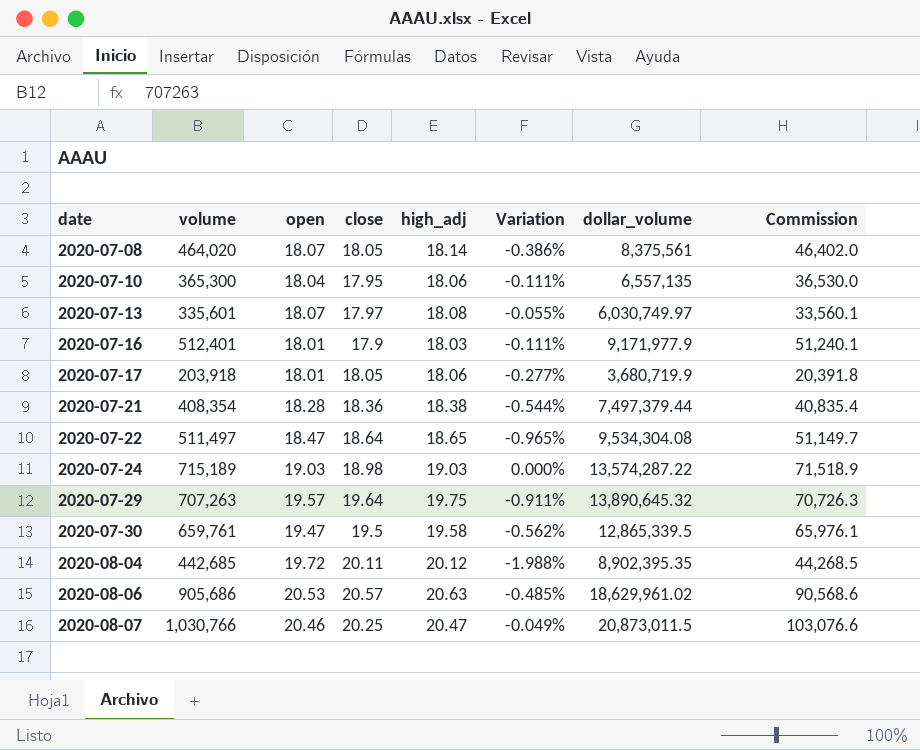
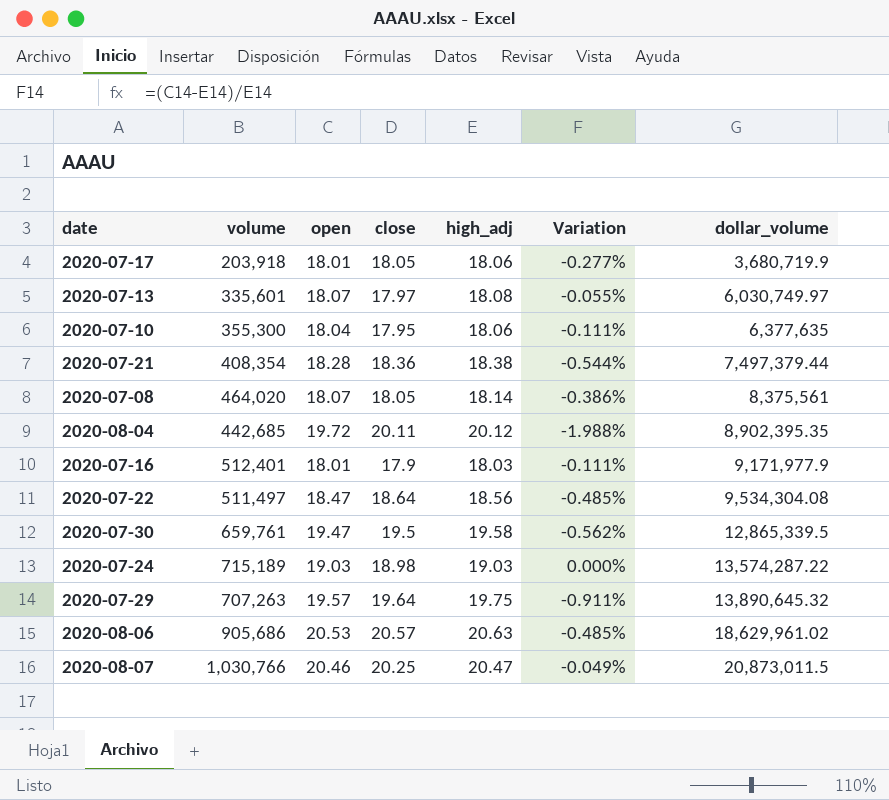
row order: date ascending -> dollar_volume ascending
column Commission | formula: [volume] * 0.1 -> none
2020-07-10 | volume: 365,300 -> 355,300
2020-07-10 | dollar_volume: 6,557,135 -> 6,377,635
2020-07-22 | high_adj: 18.65 -> 18.56
2020-07-22 | Variation: -0.965% -> -0.485%

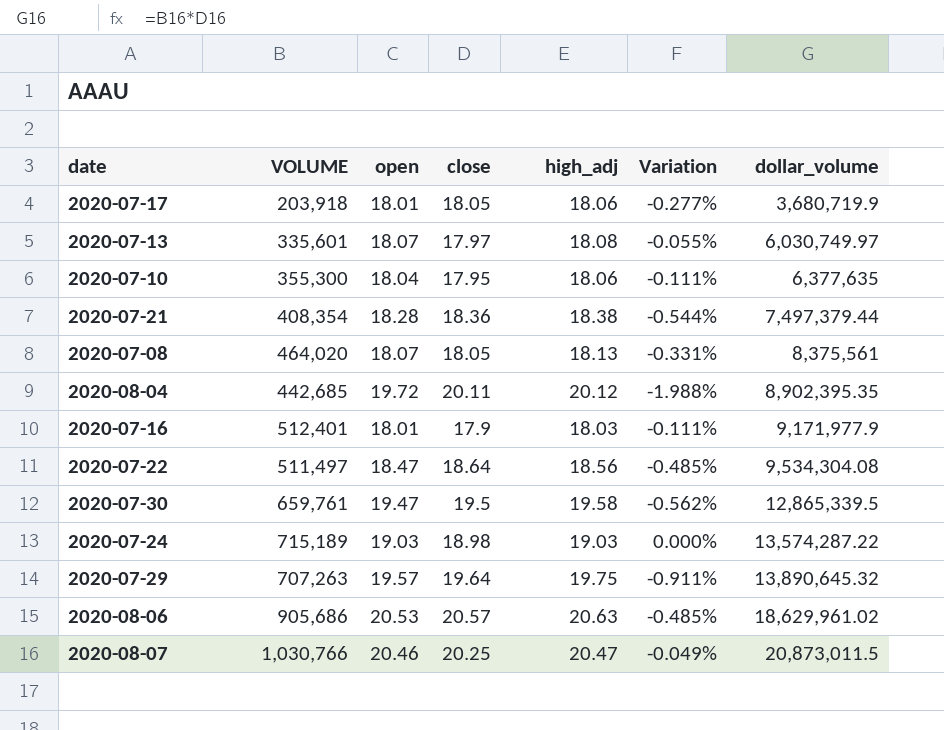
column name: volume -> VOLUME
2020-07-08 | high_adj: 18.14 -> 18.13
2020-07-08 | Variation: -0.386% -> -0.331%

